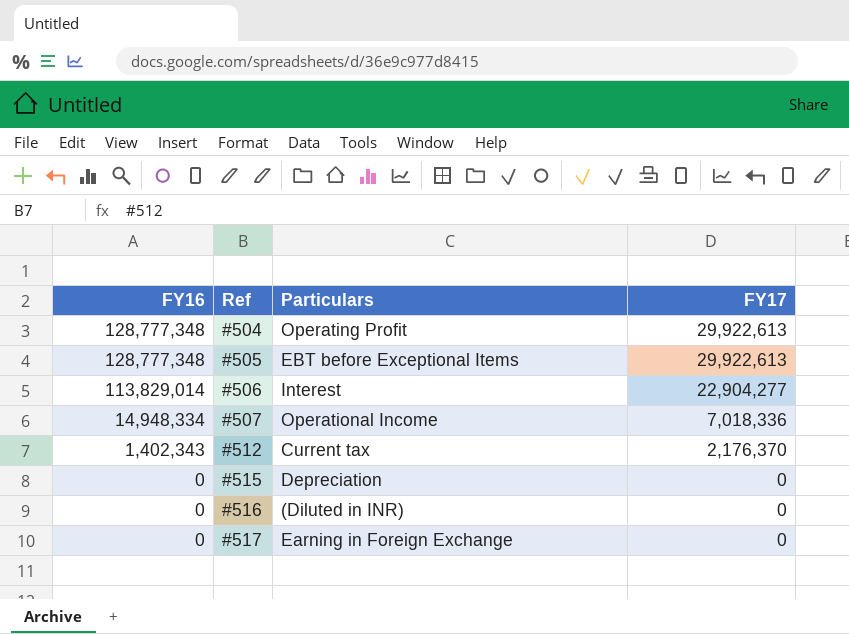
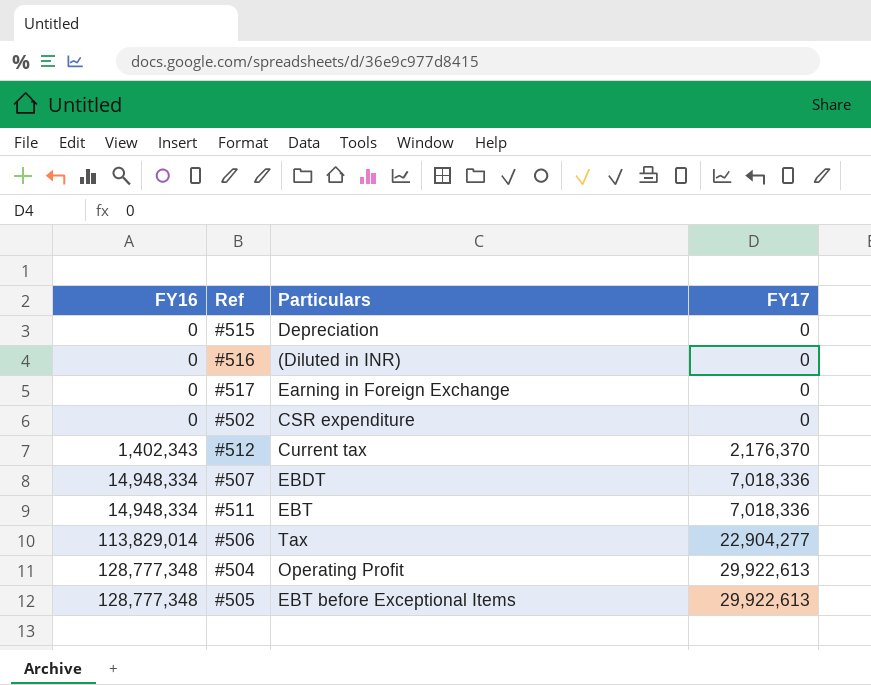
row order: FY16 descending -> FY16 ascending
row #502: none -> 0 | CSR expenditure | 0
#507 | Particulars: Operational Income -> EBDT
row #511: none -> 14,948,334 | EBT | 7,018,336
#506 | Particulars: Interest -> Tax

